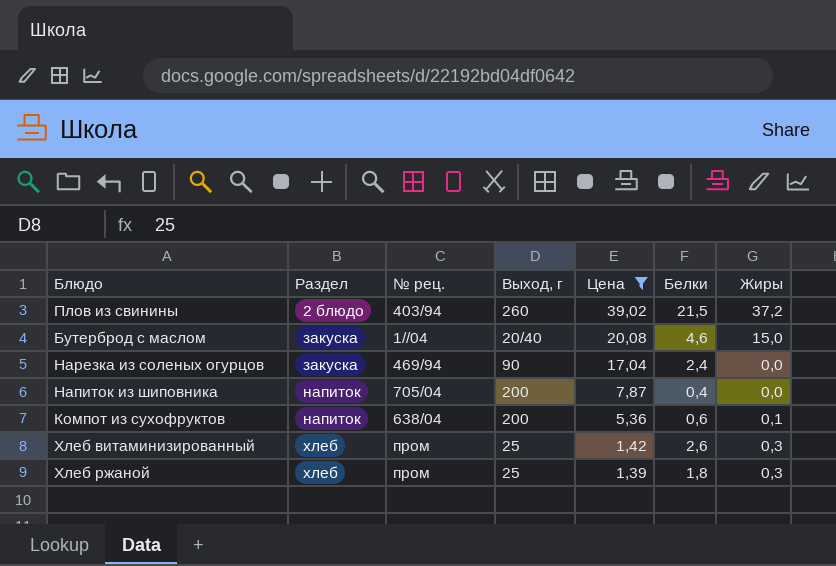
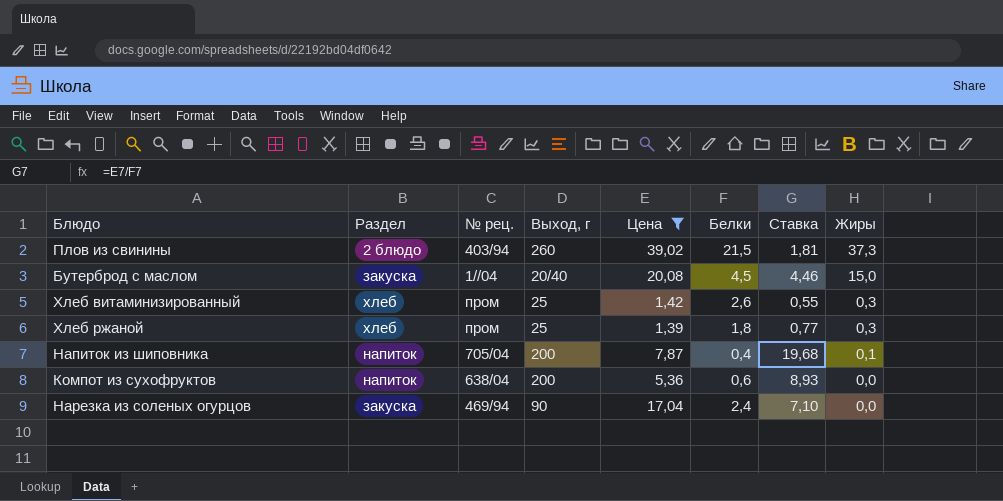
row order: Раздел ascending -> Жиры descending
column Ставка | formula: none -> [Цена] / [Белки]
Плов из свинины | Жиры: 37,2 -> 37,3
Бутерброд с маслом | Белки: 4,6 -> 4,5
Напиток из шиповника | Жиры: 0,0 -> 0,1
Компот из сухофруктов | Жиры: 0,1 -> 0,0

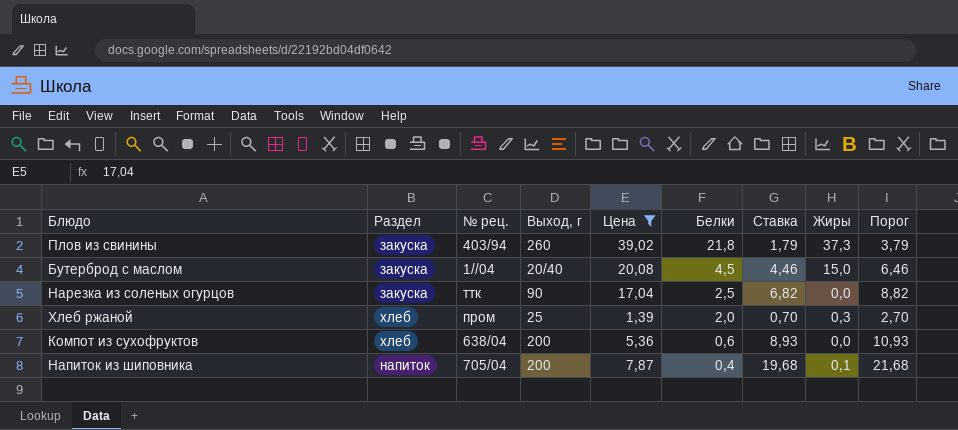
row order: Жиры descending -> Белки descending
column Порог | formula: none -> [Ставка] + 2
row Хлеб витаминизированный: хлеб | пром | 25 | 1,42 | 2,6 | 0,55 | 0,3 -> none
Плов из свинины | Раздел: 2 блюдо -> закуска
Плов из свинины | Белки: 21,5 -> 21,8
Плов из свинины | Ставка: 1,81 -> 1,79
Нарезка из соленых огурцов | № рец.: 469/94 -> ттк
Нарезка из соленых огурцов | Белки: 2,4 -> 2,5
Нарезка из соленых огурцов | Ставка: 7,10 -> 6,82
Хлеб ржаной | Белки: 1,8 -> 2,0
Хлеб ржаной | Ставка: 0,77 -> 0,70
Компот из сухофруктов | Раздел: напиток -> хлеб

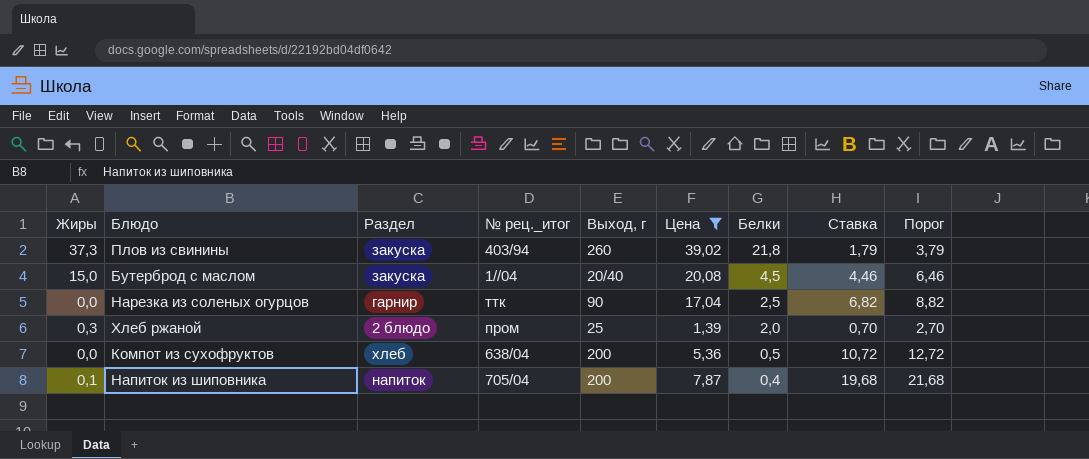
column Жиры | position: 8 -> 1
column name: № рец. -> № рец._итог
Нарезка из соленых огурцов | Раздел: закуска -> гарнир
Хлеб ржаной | Раздел: хлеб -> 2 блюдо
Компот из сухофруктов | Белки: 0,6 -> 0,5
Компот из сухофруктов | Ставка: 8,93 -> 10,72
Компот из сухофруктов | Порог: 10,93 -> 12,72

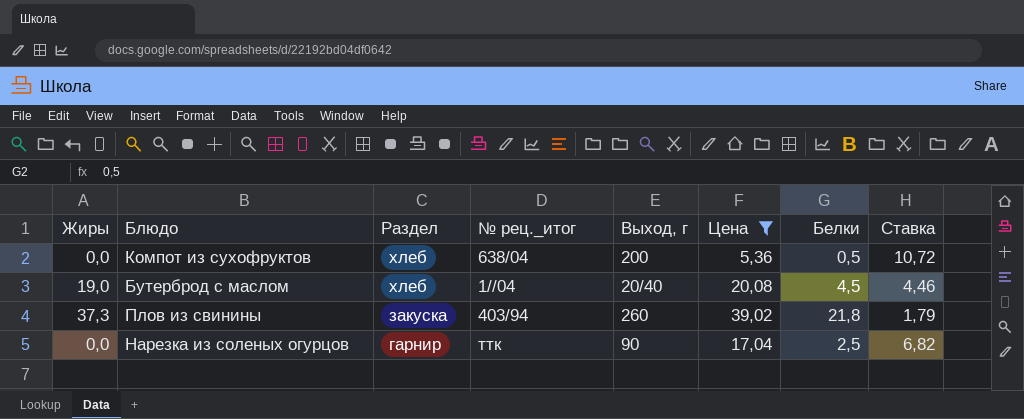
row order: Белки descending -> Раздел descending
column Порог | formula: [Ставка] + 2 -> none
row Хлеб ржаной: 0,3 | 2 блюдо | пром | 25 | 1,39 | 2,0 | 0,70 | 2,70 -> none
row Напиток из шиповника: 0,1 | напиток | 705/04 | 200 | 7,87 | 0,4 | 19,68 | 21,68 -> none
Бутерброд с маслом | Жиры: 15,0 -> 19,0
Бутерброд с маслом | Раздел: закуска -> хлеб

